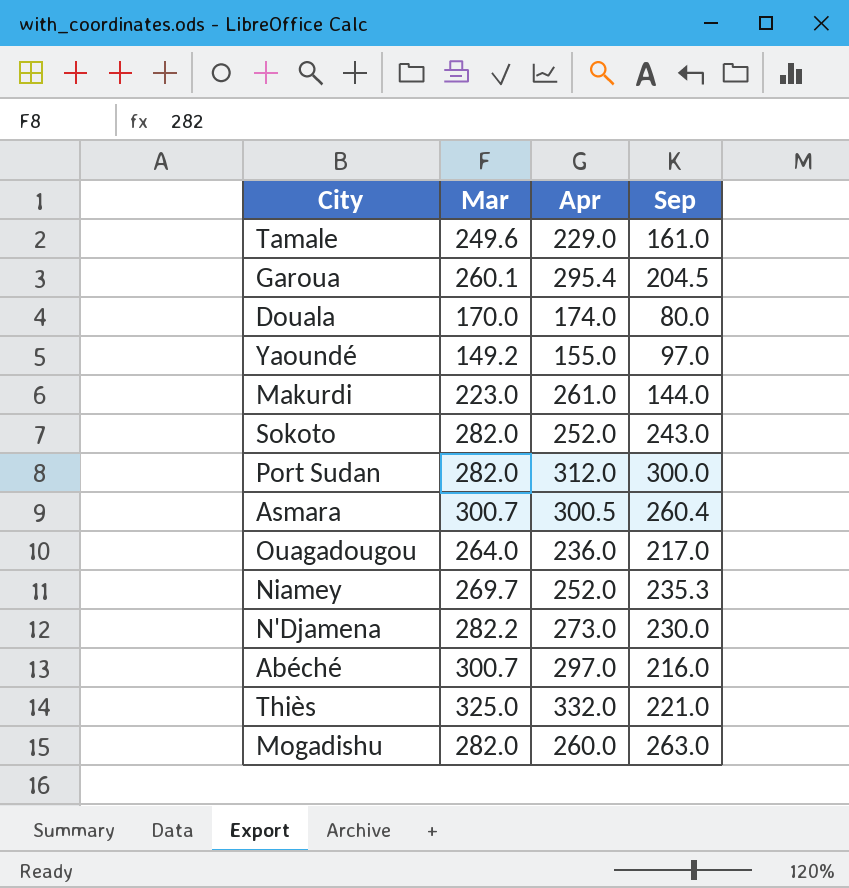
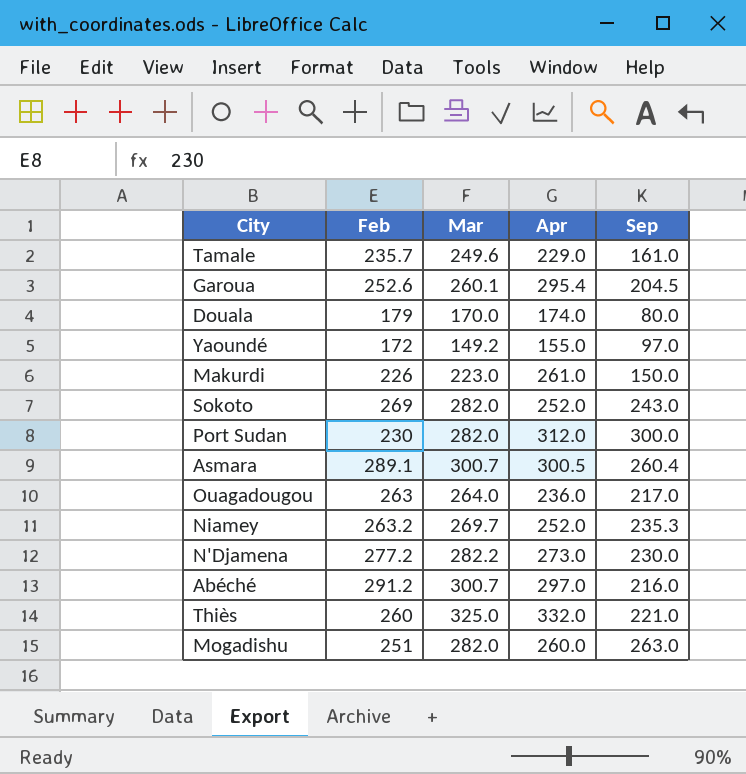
column Feb | position: none -> 2
Makurdi | Sep: 144.0 -> 150.0

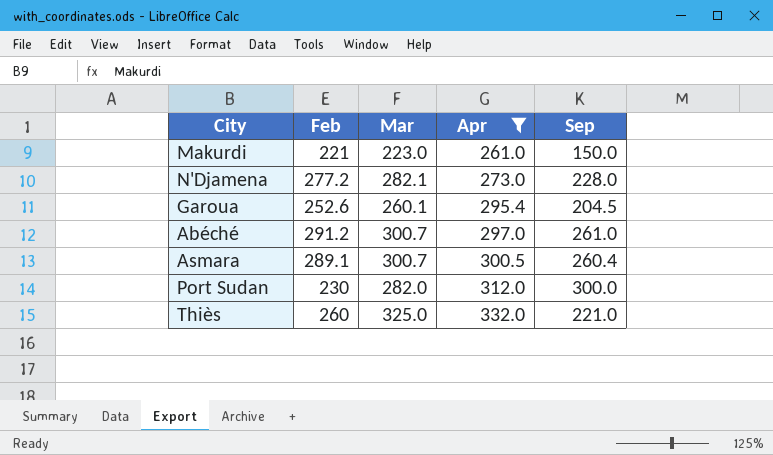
filter: none -> Apr >= 261.0
row order: none -> Apr ascending
Makurdi | Feb: 226 -> 221
N'Djamena | Mar: 282.2 -> 282.1
N'Djamena | Sep: 230.0 -> 228.0
Abéché | Sep: 216.0 -> 261.0

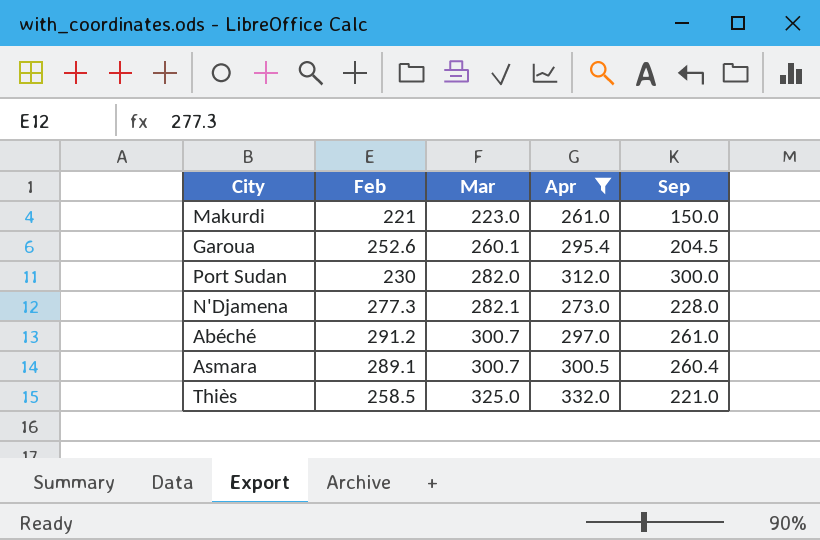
row order: Apr ascending -> Mar ascending
N'Djamena | Feb: 277.2 -> 277.3
Thiès | Feb: 260 -> 258.5

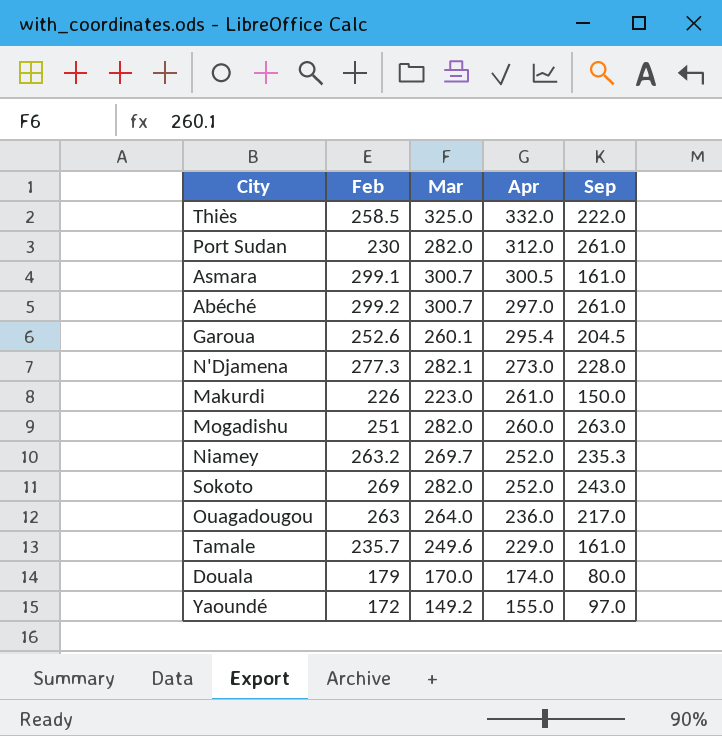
filter: Apr >= 261.0 -> none
row order: Mar ascending -> Apr descending
Thiès | Sep: 221.0 -> 222.0
Port Sudan | Sep: 300.0 -> 261.0
Asmara | Feb: 289.1 -> 299.1
Asmara | Sep: 260.4 -> 161.0
Abéché | Feb: 291.2 -> 299.2
Makurdi | Feb: 221 -> 226

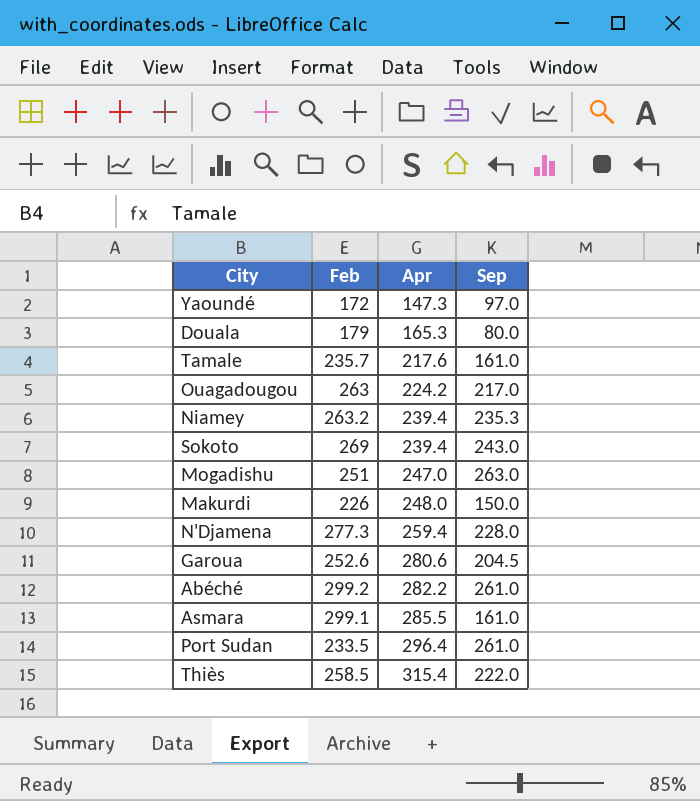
row order: Apr descending -> Apr ascending
column Mar | position: 3 -> none
Yaoundé | Apr: 155.0 -> 147.3
Douala | Apr: 174.0 -> 165.3
Tamale | Apr: 229.0 -> 217.6
Ouagadougou | Apr: 236.0 -> 224.2
Niamey | Apr: 252.0 -> 239.4
Sokoto | Apr: 252.0 -> 239.4
Mogadishu | Apr: 260.0 -> 247.0
Makurdi | Apr: 261.0 -> 248.0
N'Djamena | Apr: 273.0 -> 259.4
Garoua | Apr: 295.4 -> 280.6
Abéché | Apr: 297.0 -> 282.2
Asmara | Apr: 300.5 -> 285.5
Port Sudan | Feb: 230 -> 233.5
Port Sudan | Apr: 312.0 -> 296.4
Thiès | Apr: 332.0 -> 315.4

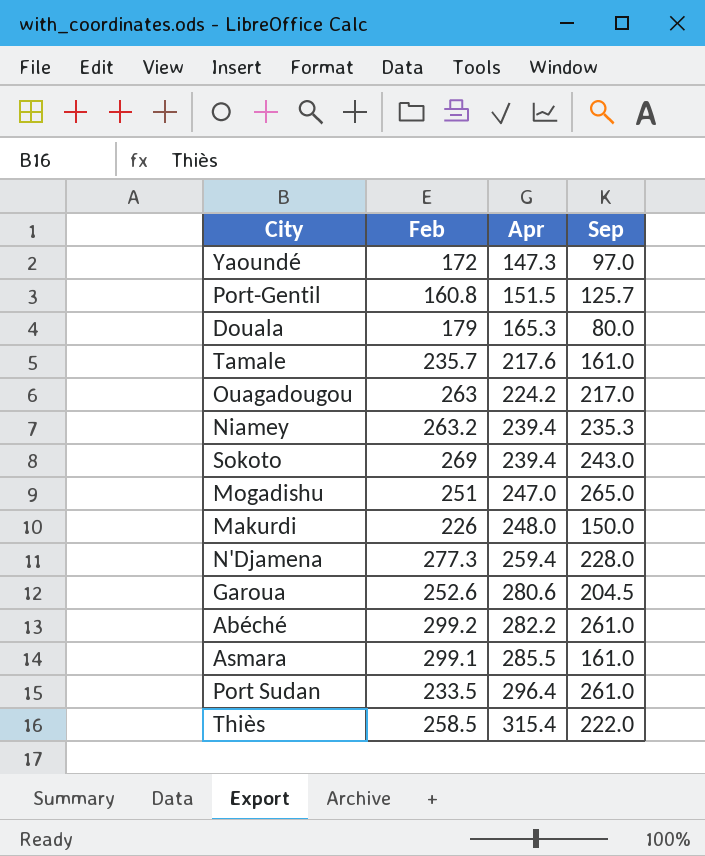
row Port-Gentil: none -> 160.8 | 151.5 | 125.7
Mogadishu | Sep: 263.0 -> 265.0

